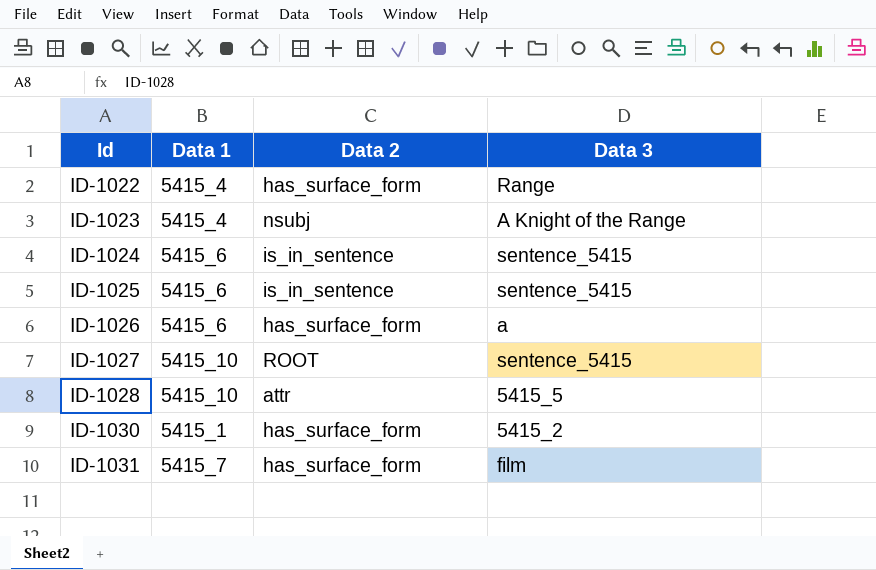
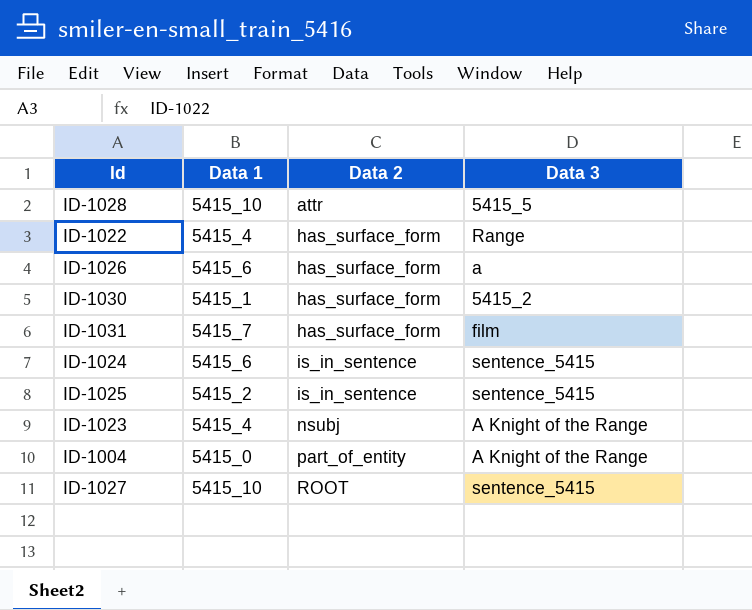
row order: Id ascending -> Data 2 ascending
ID-1025 | Data 1: 5415_6 -> 5415_2
row ID-1004: none -> 5415_0 | part_of_entity | A Knight of the Range

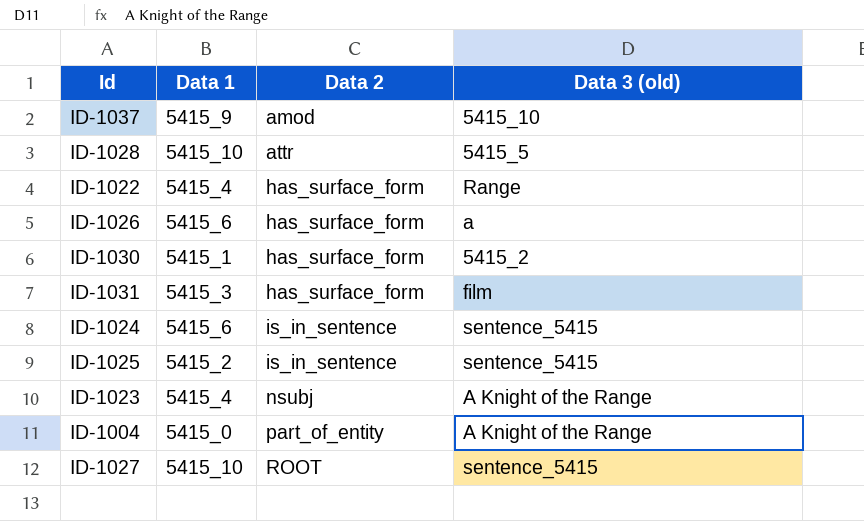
column name: Data 3 -> Data 3 (old)
row ID-1037: none -> 5415_9 | amod | 5415_10
ID-1031 | Data 1: 5415_7 -> 5415_3

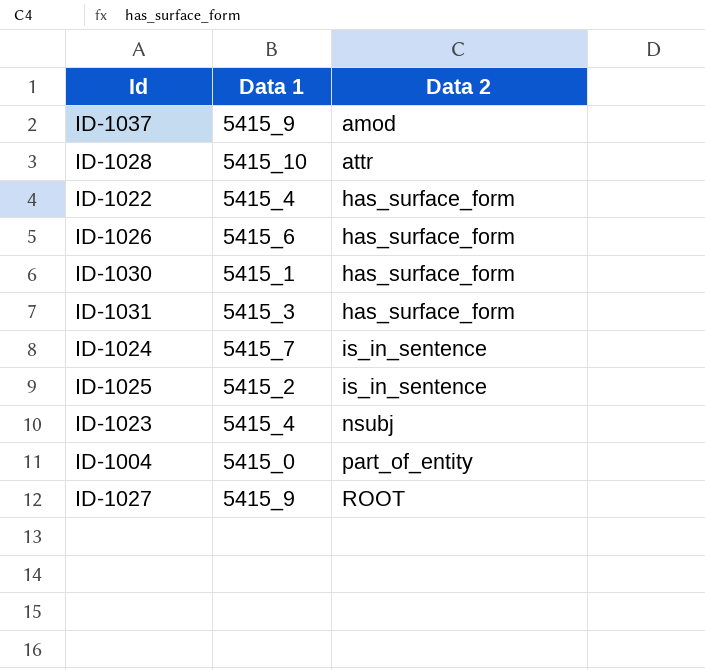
column Data 3 (old) | position: 4 -> none
ID-1024 | Data 1: 5415_6 -> 5415_7
ID-1027 | Data 1: 5415_10 -> 5415_9

